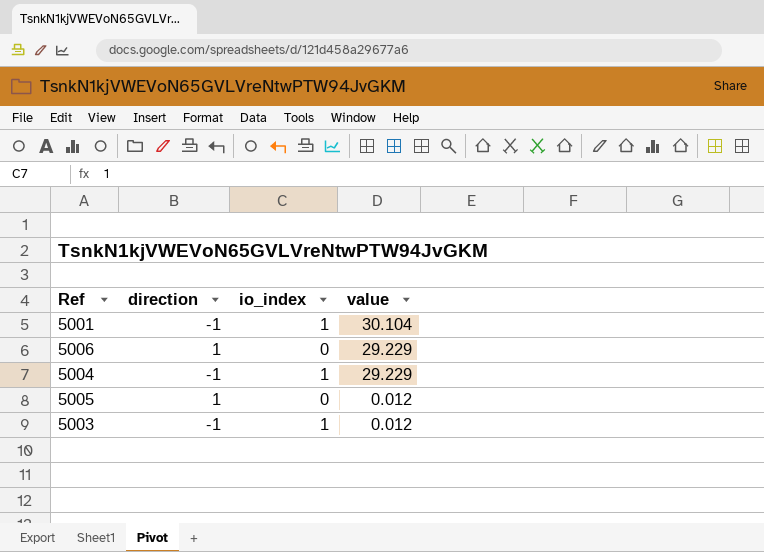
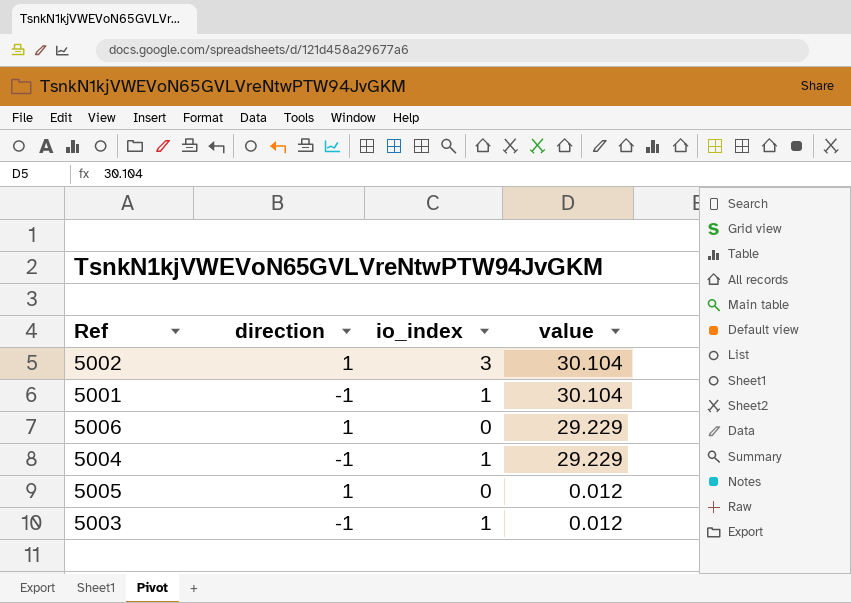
row 5002: none -> 1 | 3 | 30.104

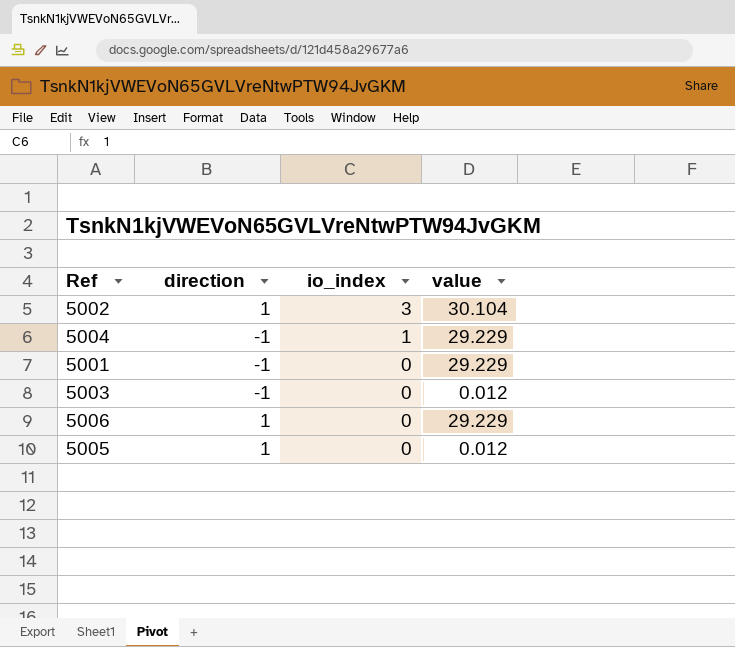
row order: value descending -> io_index descending
5001 | io_index: 1 -> 0
5001 | value: 30.104 -> 29.229
5003 | io_index: 1 -> 0

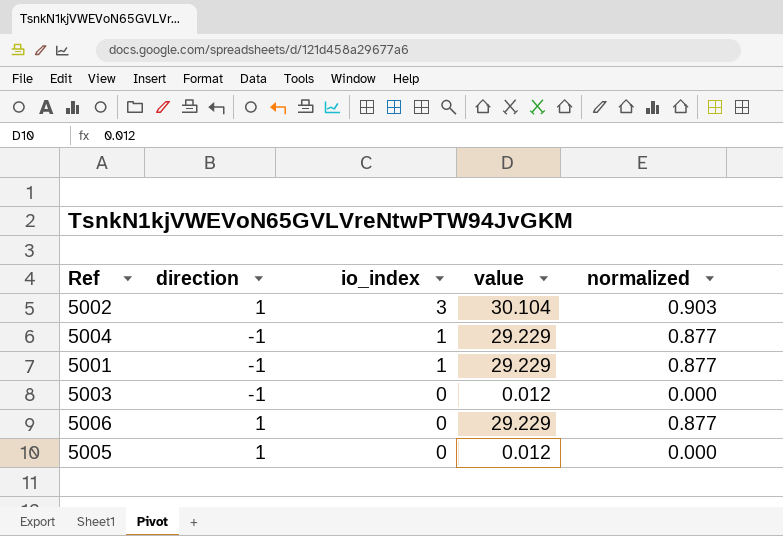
column normalized | formula: none -> [value] * 0.03
5001 | io_index: 0 -> 1

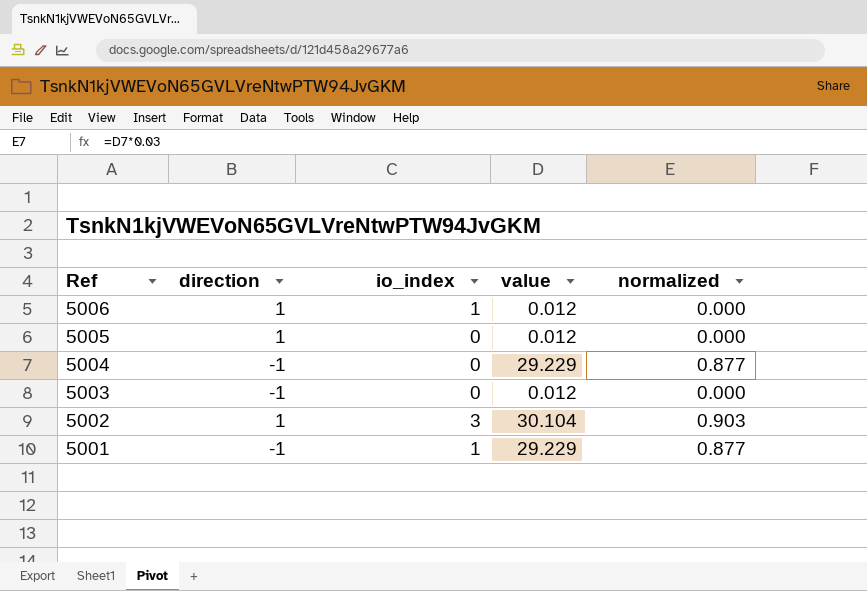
row order: io_index descending -> Ref descending
5006 | io_index: 0 -> 1
5006 | value: 29.229 -> 0.012
5006 | normalized: 0.877 -> 0.000
5004 | io_index: 1 -> 0

